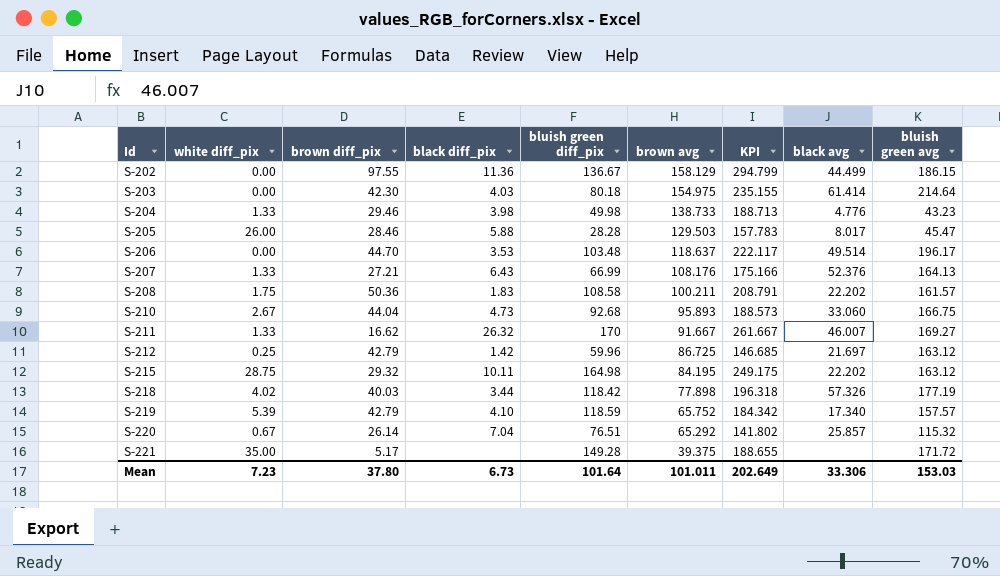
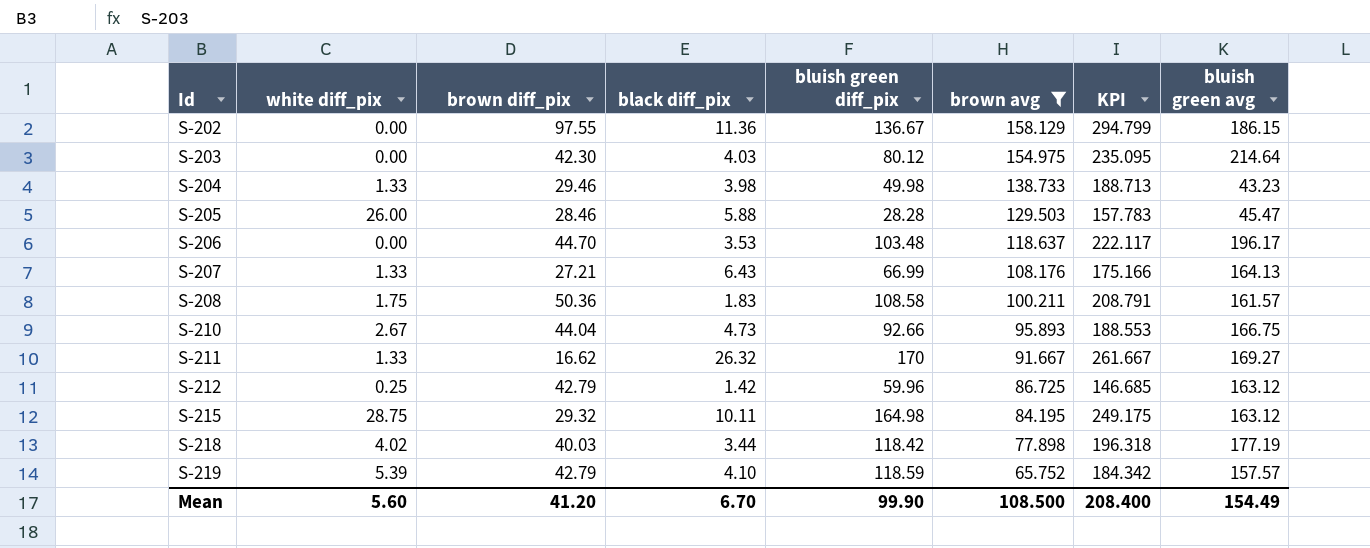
filter: none -> brown avg >= 65.752
column black avg | position: 8 -> none
S-203 | bluish green diff_pix: 80.18 -> 80.12
S-203 | KPI: 235.155 -> 235.095
S-210 | bluish green diff_pix: 92.68 -> 92.66
S-210 | KPI: 188.573 -> 188.553
Mean | white diff_pix: 7.23 -> 5.60
Mean | brown diff_pix: 37.80 -> 41.20
Mean | black diff_pix: 6.73 -> 6.70
Mean | bluish green diff_pix: 101.64 -> 99.90
Mean | brown avg: 101.011 -> 108.500
Mean | KPI: 202.649 -> 208.400
Mean | bluish green avg: 153.03 -> 154.49

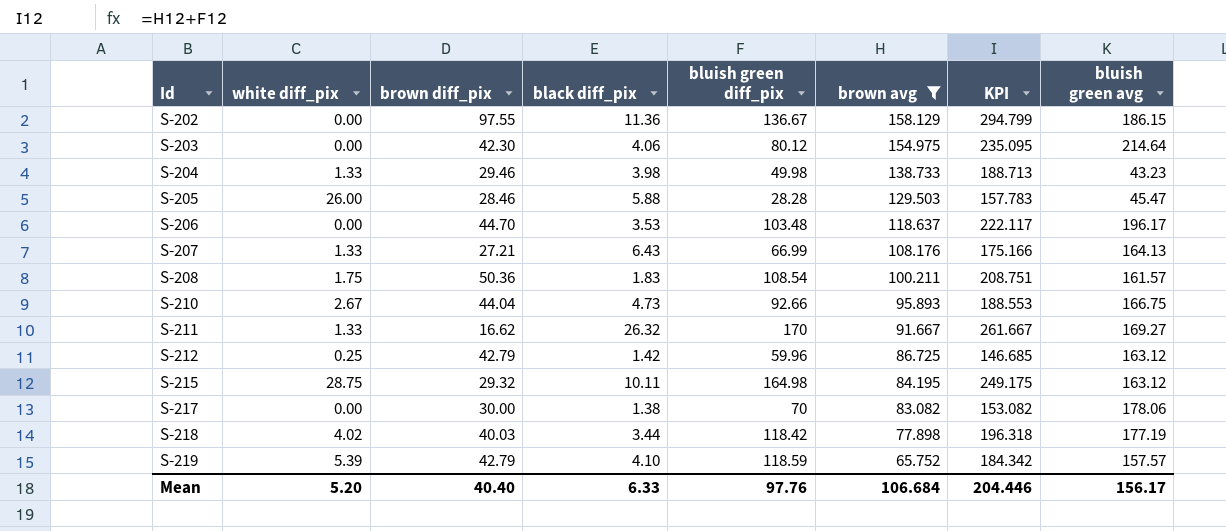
S-203 | black diff_pix: 4.03 -> 4.06
S-208 | bluish green diff_pix: 108.58 -> 108.54
S-208 | KPI: 208.791 -> 208.751
row S-217: none -> 0.00 | 30.00 | 1.38 | 70 | 83.082 | 153.082 | 178.06
Mean | white diff_pix: 5.60 -> 5.20
Mean | brown diff_pix: 41.20 -> 40.40
Mean | black diff_pix: 6.70 -> 6.33
Mean | bluish green diff_pix: 99.90 -> 97.76
Mean | brown avg: 108.500 -> 106.684
Mean | KPI: 208.400 -> 204.446
Mean | bluish green avg: 154.49 -> 156.17

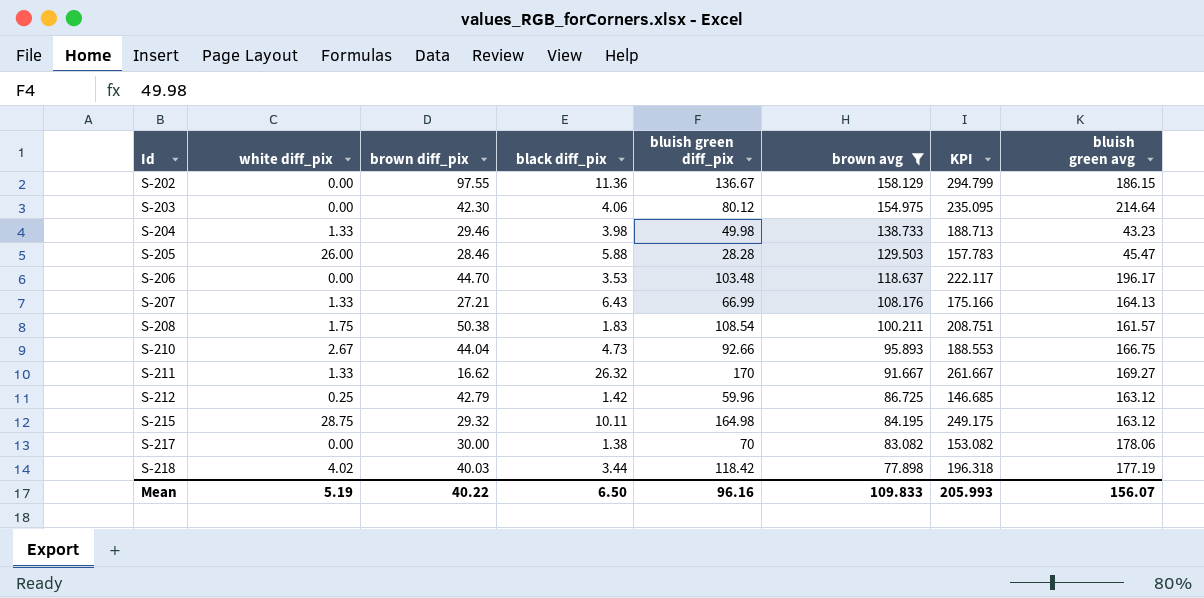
row S-219: 5.39 | 42.79 | 4.10 | 118.59 | 65.752 | 184.342 | 157.57 -> none
S-208 | brown diff_pix: 50.36 -> 50.38
Mean | white diff_pix: 5.20 -> 5.19
Mean | brown diff_pix: 40.40 -> 40.22
Mean | black diff_pix: 6.33 -> 6.50
Mean | bluish green diff_pix: 97.76 -> 96.16
Mean | brown avg: 106.684 -> 109.833
Mean | KPI: 204.446 -> 205.993
Mean | bluish green avg: 156.17 -> 156.07

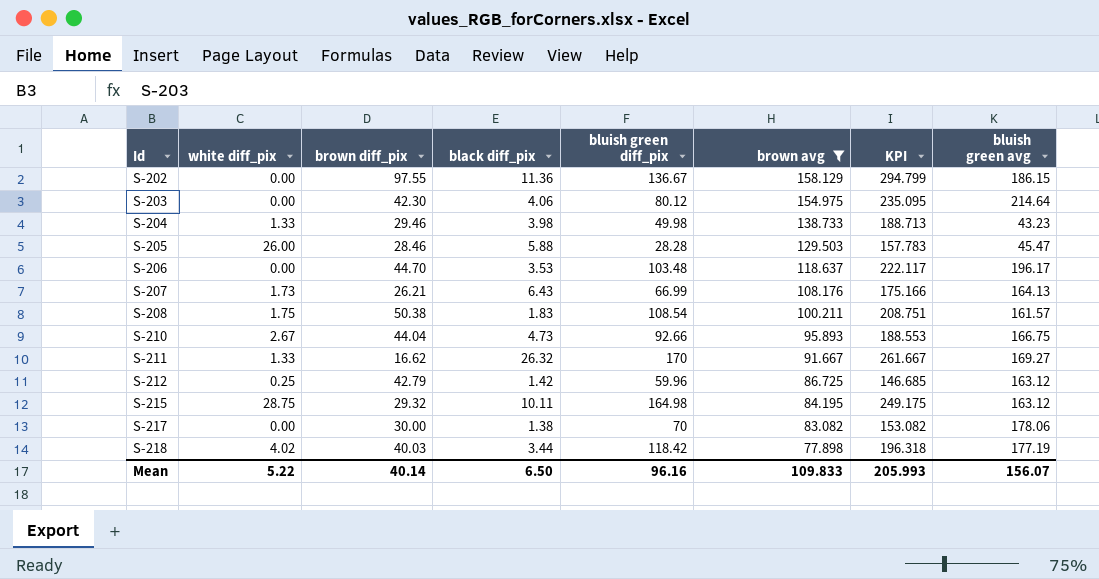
S-207 | white diff_pix: 1.33 -> 1.73
S-207 | brown diff_pix: 27.21 -> 26.21
Mean | white diff_pix: 5.19 -> 5.22
Mean | brown diff_pix: 40.22 -> 40.14

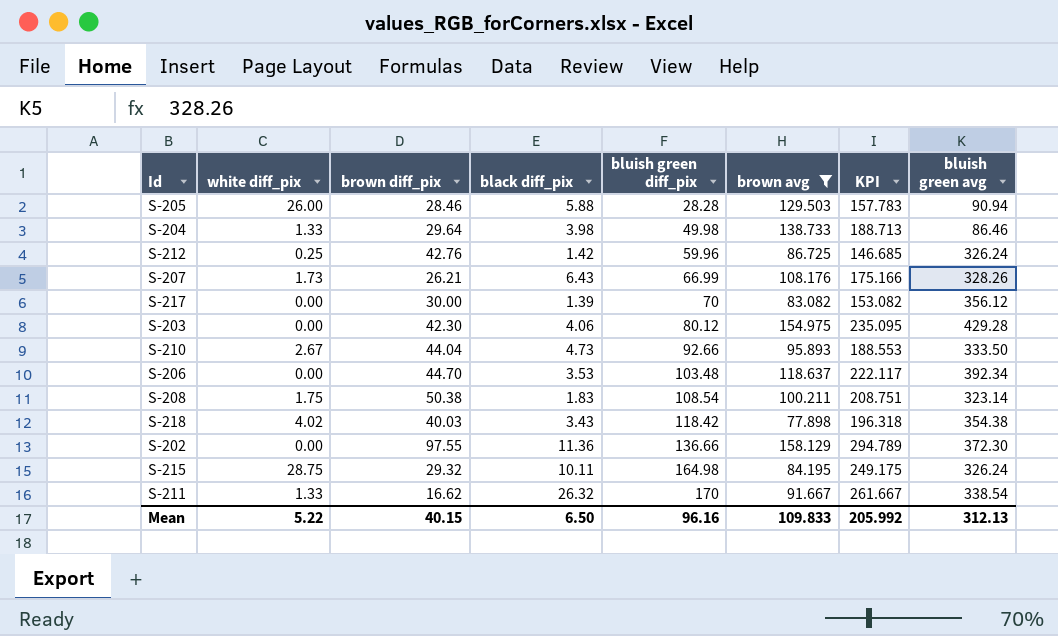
row order: Id ascending -> bluish green diff_pix ascending
S-205 | bluish green avg: 45.47 -> 90.94
S-204 | brown diff_pix: 29.46 -> 29.64
S-204 | bluish green avg: 43.23 -> 86.46
S-212 | brown diff_pix: 42.79 -> 42.76
S-212 | bluish green avg: 163.12 -> 326.24
S-207 | bluish green avg: 164.13 -> 328.26
S-217 | black diff_pix: 1.38 -> 1.39
S-217 | bluish green avg: 178.06 -> 356.12
S-203 | bluish green avg: 214.64 -> 429.28
S-210 | bluish green avg: 166.75 -> 333.50
S-206 | bluish green avg: 196.17 -> 392.34
S-208 | bluish green avg: 161.57 -> 323.14
S-218 | black diff_pix: 3.44 -> 3.43
S-218 | bluish green avg: 177.19 -> 354.38
S-202 | bluish green diff_pix: 136.67 -> 136.66
S-202 | KPI: 294.799 -> 294.789
S-202 | bluish green avg: 186.15 -> 372.30
S-215 | bluish green avg: 163.12 -> 326.24
S-211 | bluish green avg: 169.27 -> 338.54
Mean | brown diff_pix: 40.14 -> 40.15
Mean | KPI: 205.993 -> 205.992
Mean | bluish green avg: 156.07 -> 312.13

